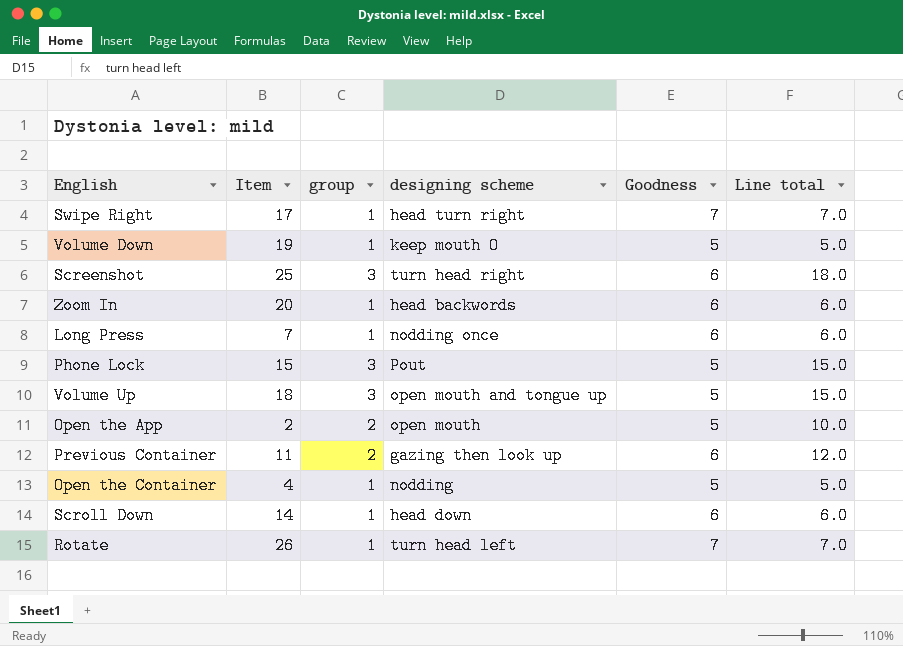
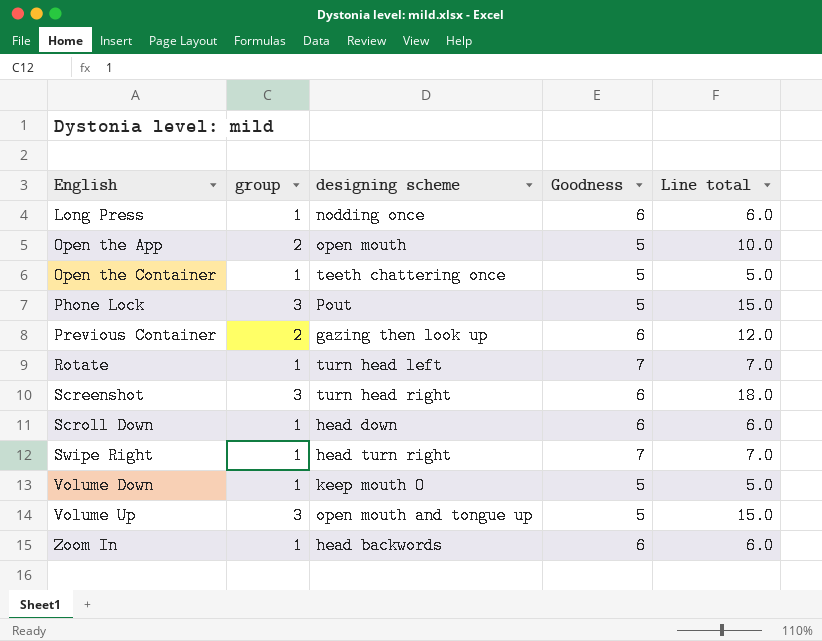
row order: none -> English ascending
column Item | position: 2 -> none
Open the Container | designing scheme: nodding -> teeth chattering once

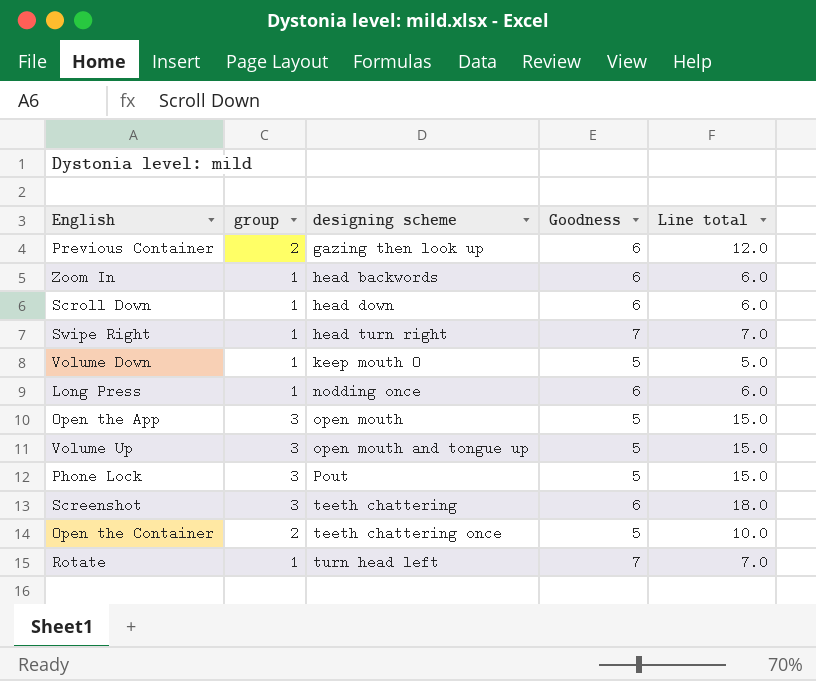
row order: English ascending -> designing scheme ascending
Open the App | group: 2 -> 3
Open the App | Line total: 10.0 -> 15.0
Screenshot | designing scheme: turn head right -> teeth chattering
Open the Container | group: 1 -> 2
Open the Container | Line total: 5.0 -> 10.0

